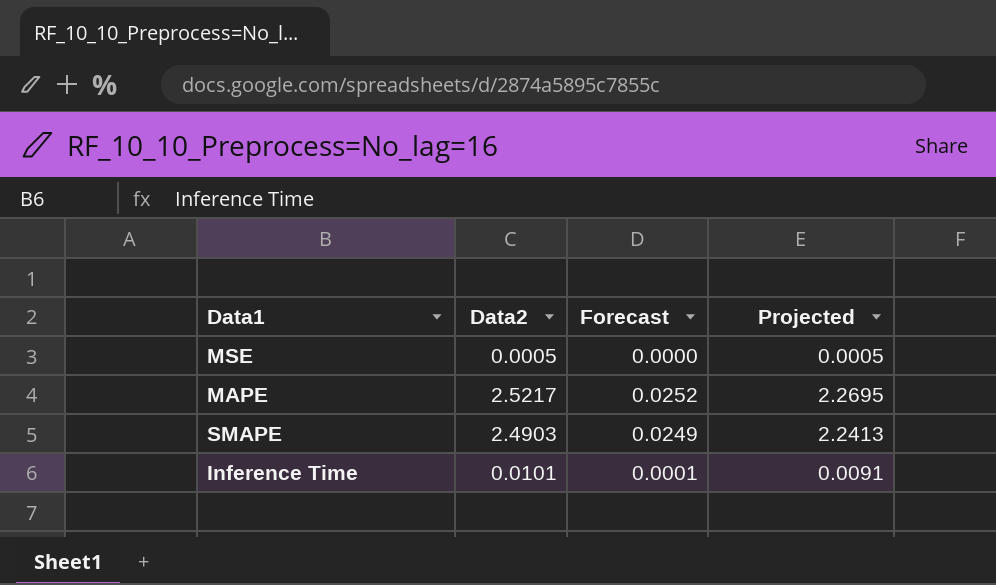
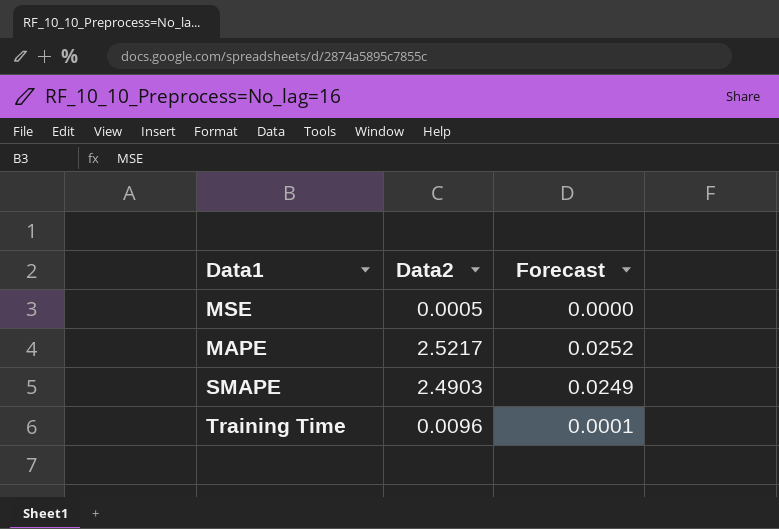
column Projected | formula: [Data2] * 0.9 -> none
row Inference Time: 0.0101 | 0.0001 | 0.0091 -> none
row Training Time: none -> 0.0096 | 0.0001

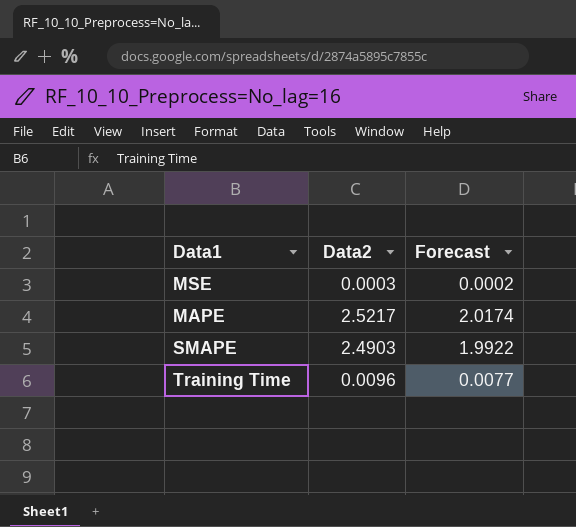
column Forecast | formula: [Data2] * 0.01 -> [Data2] * 0.8
MSE | Data2: 0.0005 -> 0.0003

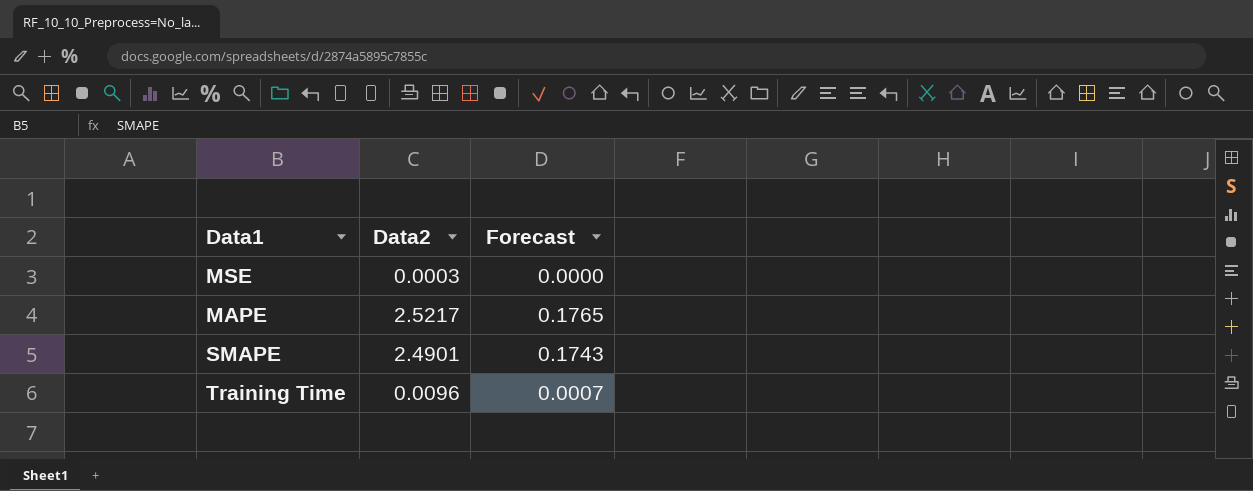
column Forecast | formula: [Data2] * 0.8 -> [Data2] * 0.07
SMAPE | Data2: 2.4903 -> 2.4901

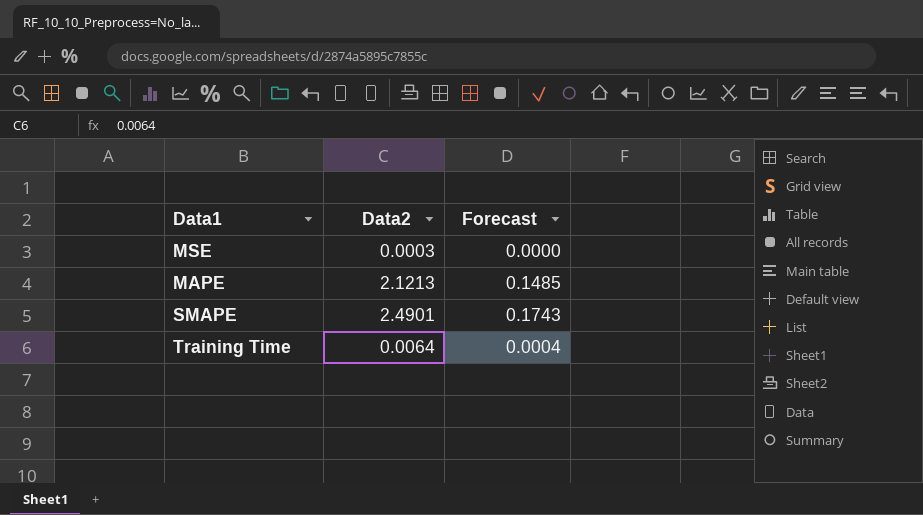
MAPE | Data2: 2.5217 -> 2.1213
MAPE | Forecast: 0.1765 -> 0.1485
Training Time | Data2: 0.0096 -> 0.0064
Training Time | Forecast: 0.0007 -> 0.0004

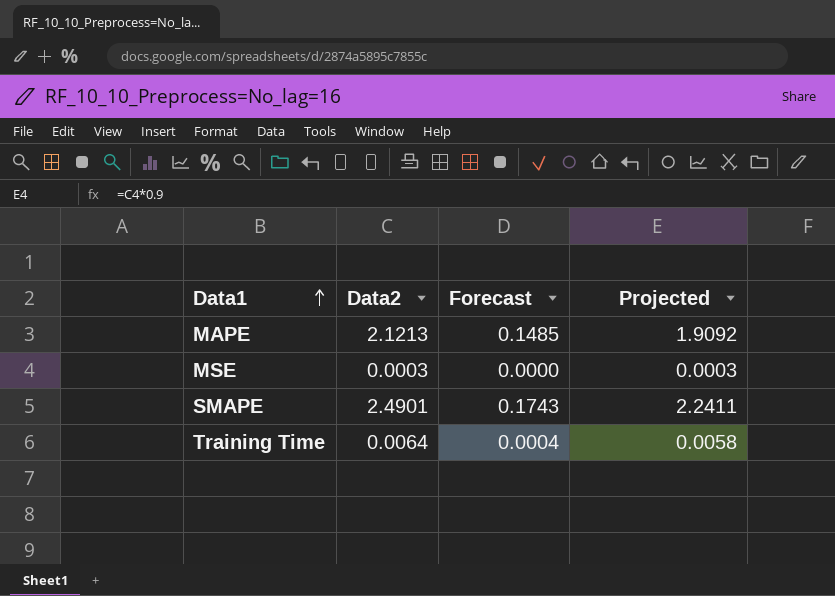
row order: none -> Data1 ascending
column Projected | formula: none -> [Data2] * 0.9

